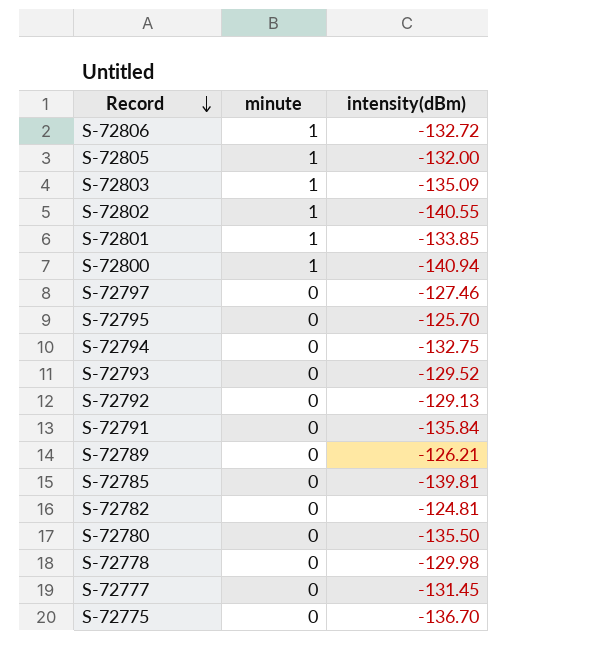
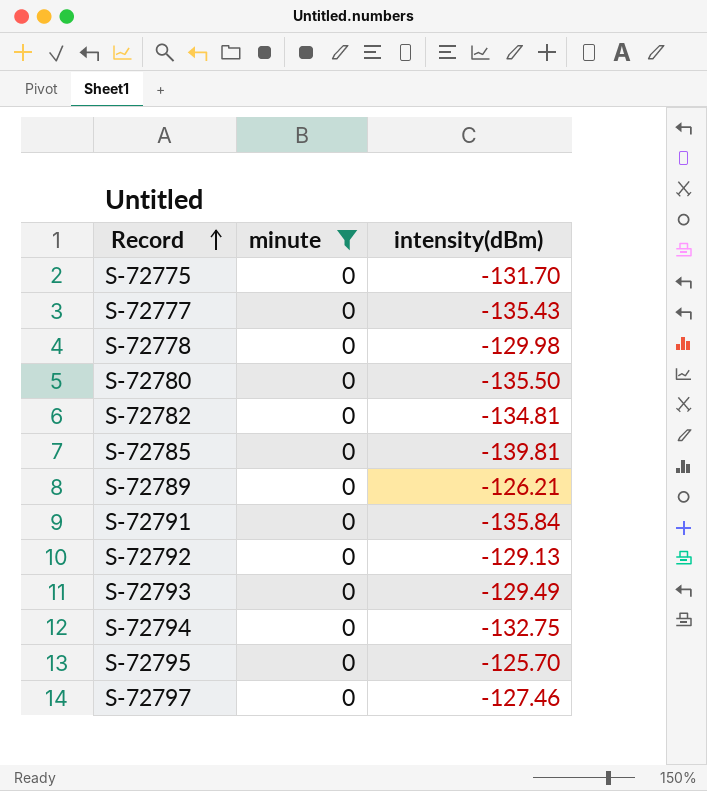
filter: none -> minute = 0
row order: Record descending -> Record ascending
S-72775 | intensity(dBm): -136.70 -> -131.70
S-72777 | intensity(dBm): -131.45 -> -135.43
S-72782 | intensity(dBm): -124.81 -> -134.81
S-72793 | intensity(dBm): -129.52 -> -129.49

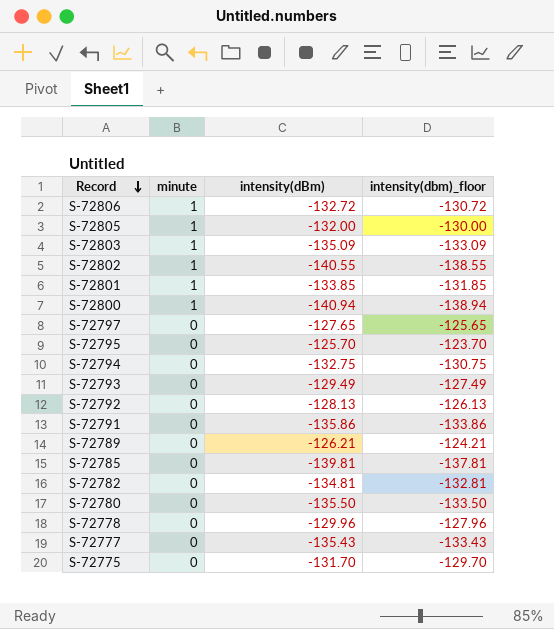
filter: minute = 0 -> none
row order: Record ascending -> Record descending
column intensity(dbm)_floor | formula: none -> [intensity(dBm)] + 2
S-72797 | intensity(dBm): -127.46 -> -127.65
S-72792 | intensity(dBm): -129.13 -> -128.13
S-72791 | intensity(dBm): -135.84 -> -135.86
S-72778 | intensity(dBm): -129.98 -> -129.96

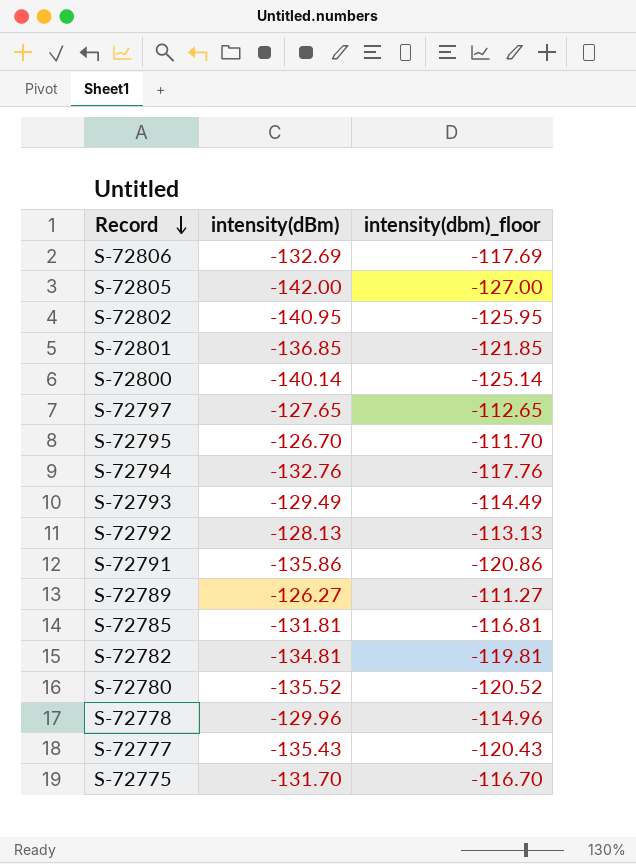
column minute | position: 2 -> none
column intensity(dbm)_floor | formula: [intensity(dBm)] + 2 -> [intensity(dBm)] + 15
row S-72803: 1 | -135.09 | -133.09 -> none
S-72806 | intensity(dBm): -132.72 -> -132.69
S-72805 | intensity(dBm): -132.00 -> -142.00
S-72802 | intensity(dBm): -140.55 -> -140.95
S-72801 | intensity(dBm): -133.85 -> -136.85
S-72800 | intensity(dBm): -140.94 -> -140.14
S-72795 | intensity(dBm): -125.70 -> -126.70
S-72794 | intensity(dBm): -132.75 -> -132.76
S-72789 | intensity(dBm): -126.21 -> -126.27
S-72785 | intensity(dBm): -139.81 -> -131.81
S-72780 | intensity(dBm): -135.50 -> -135.52

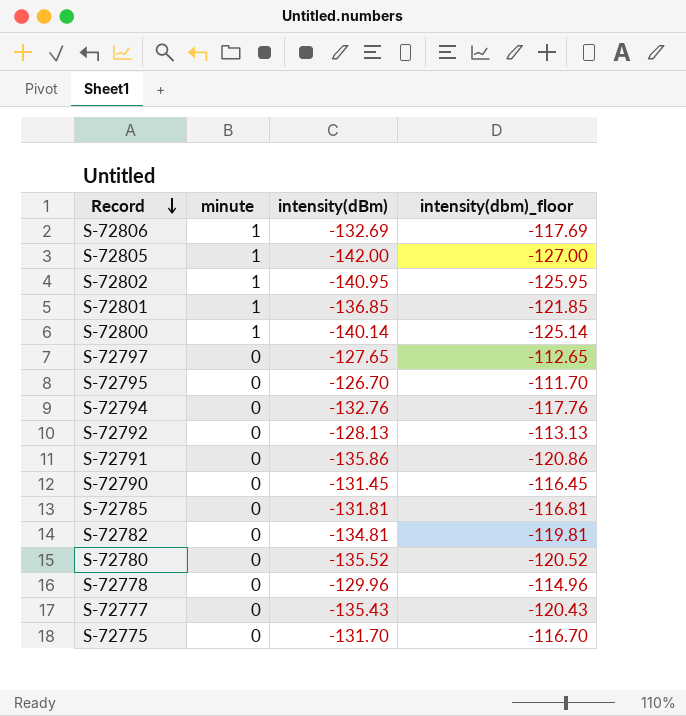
column minute | position: none -> 2
row S-72793: -129.49 | -114.49 -> none
row S-72789: -126.27 | -111.27 -> none
row S-72790: none -> 0 | -131.45 | -116.45

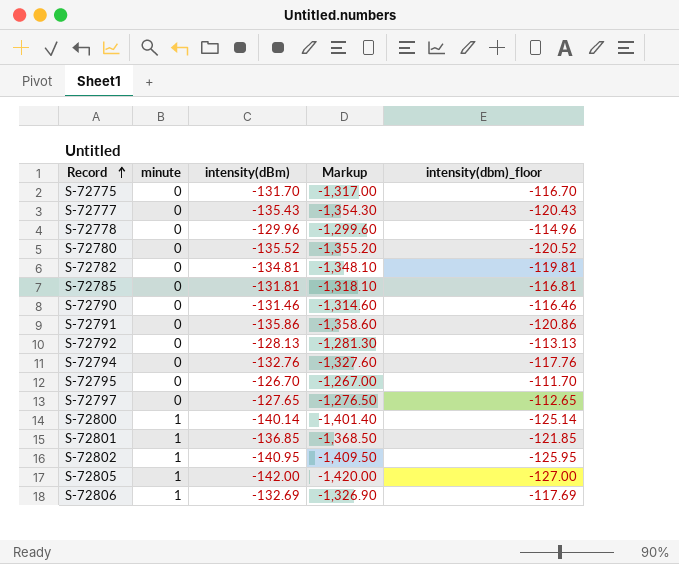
row order: Record descending -> Record ascending
column Markup | formula: none -> [intensity(dBm)] * 10
S-72790 | intensity(dBm): -131.45 -> -131.46
S-72790 | intensity(dbm)_floor: -116.45 -> -116.46

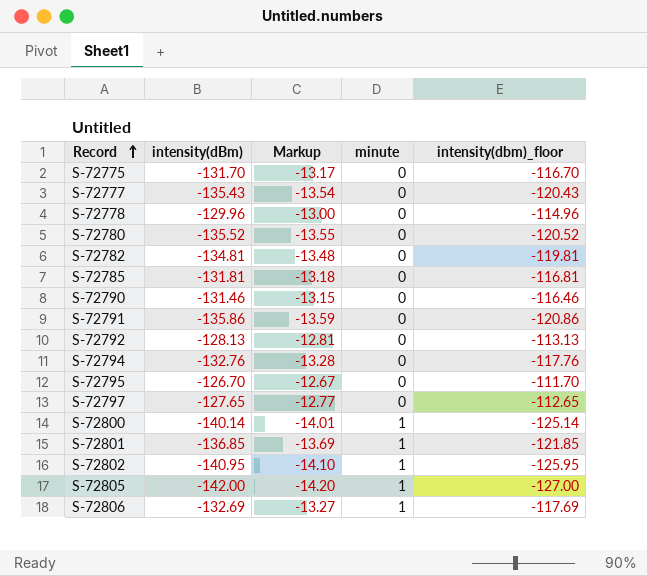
column Markup | formula: [intensity(dBm)] * 10 -> [intensity(dBm)] * 0.1
column minute | position: 2 -> 4

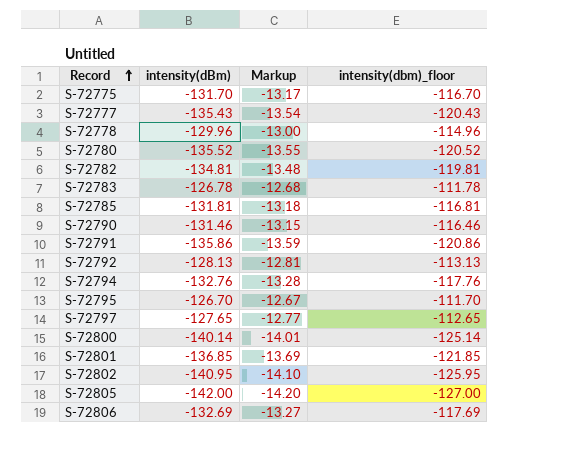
column minute | position: 4 -> none
row S-72783: none -> -126.78 | -12.68 | -111.78

